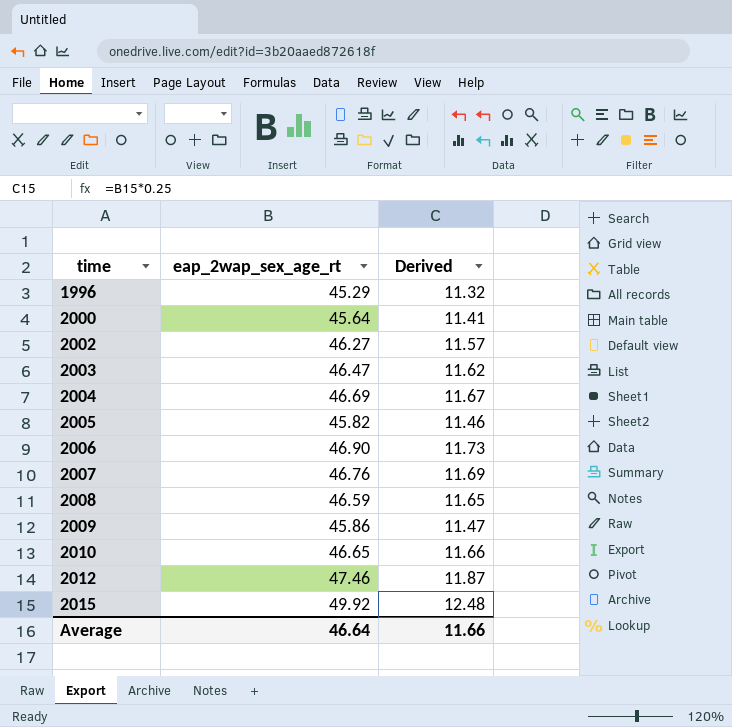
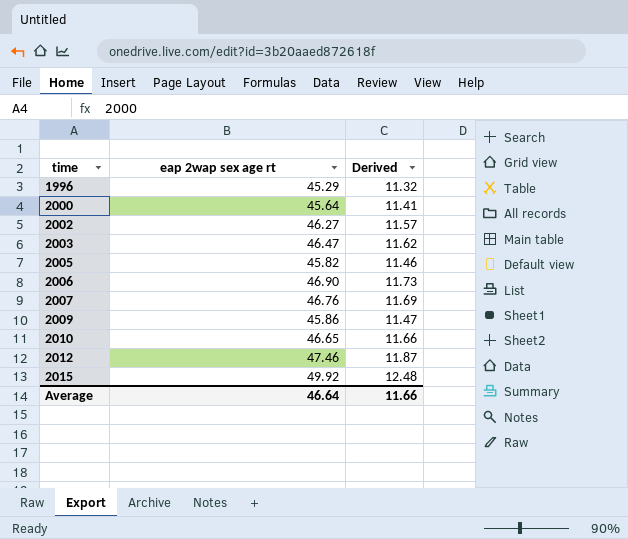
column name: eap_2wap_sex_age_rt -> eap 2wap sex age rt
row 2004: 46.69 | 11.67 -> none
row 2008: 46.59 | 11.65 -> none

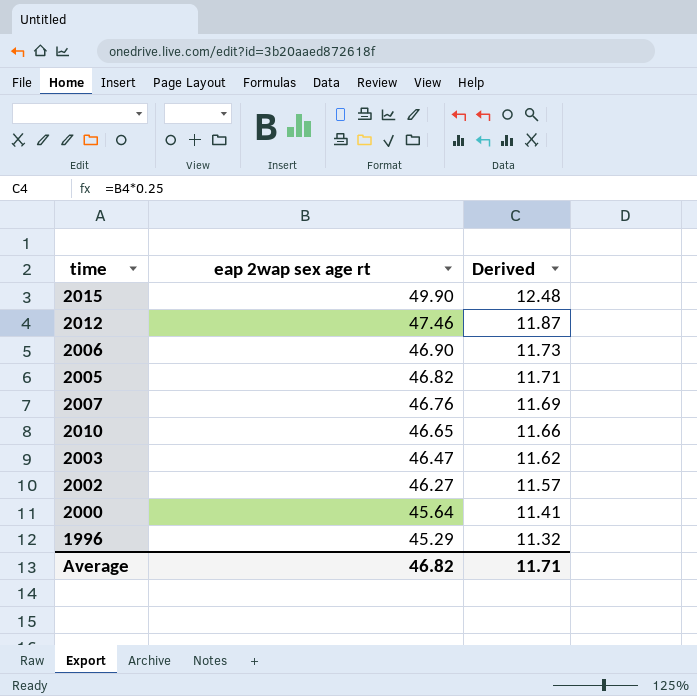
row order: time ascending -> eap 2wap sex age rt descending
row 2009: 45.86 | 11.47 -> none
2015 | eap 2wap sex age rt: 49.92 -> 49.90
2005 | eap 2wap sex age rt: 45.82 -> 46.82
2005 | Derived: 11.46 -> 11.71
Average | eap 2wap sex age rt: 46.64 -> 46.82
Average | Derived: 11.66 -> 11.71

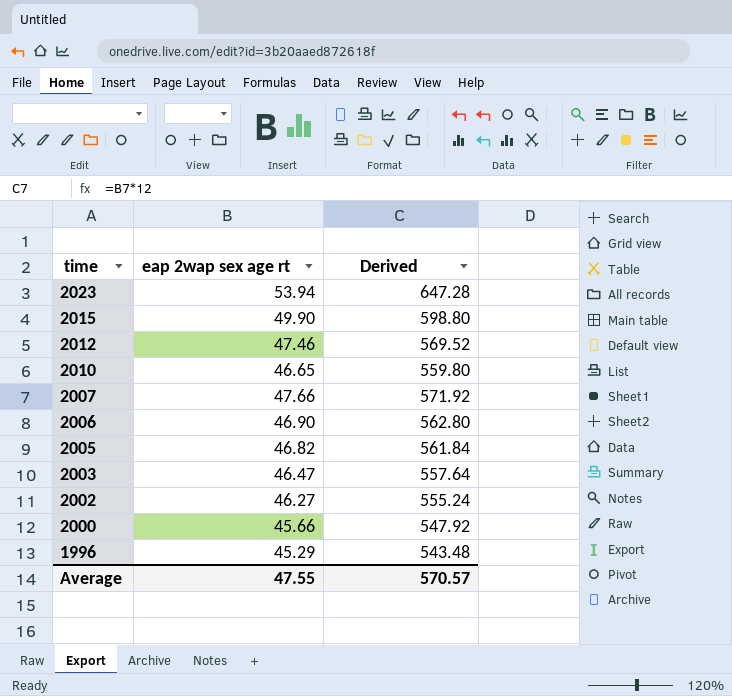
row order: eap 2wap sex age rt descending -> time descending
column Derived | formula: [eap 2wap sex age rt] * 0.25 -> [eap 2wap sex age rt] * 12
row 2023: none -> 53.94 | 647.28
2007 | eap 2wap sex age rt: 46.76 -> 47.66
2000 | eap 2wap sex age rt: 45.64 -> 45.66
Average | eap 2wap sex age rt: 46.82 -> 47.55
Average | Derived: 11.71 -> 570.57

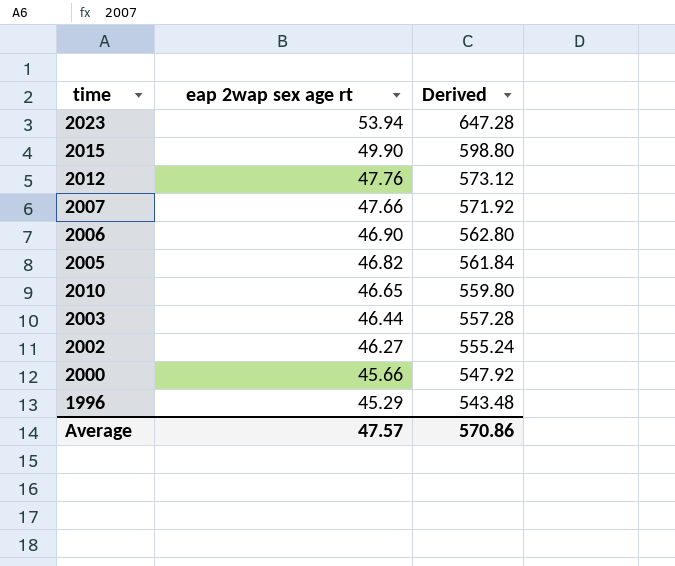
row order: time descending -> eap 2wap sex age rt descending
2012 | eap 2wap sex age rt: 47.46 -> 47.76
2012 | Derived: 569.52 -> 573.12
2003 | eap 2wap sex age rt: 46.47 -> 46.44
2003 | Derived: 557.64 -> 557.28
Average | eap 2wap sex age rt: 47.55 -> 47.57
Average | Derived: 570.57 -> 570.86

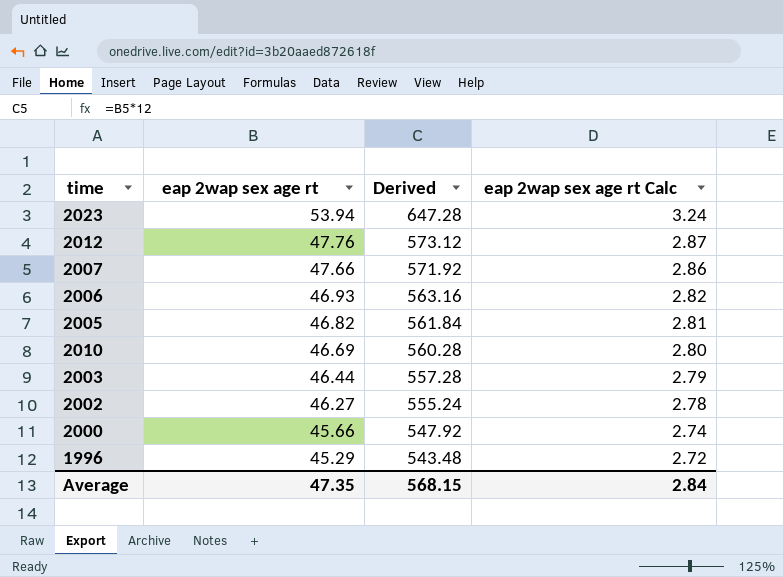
column eap 2wap sex age rt Calc | formula: none -> [eap 2wap sex age rt] * 0.06
row 2015: 49.90 | 598.80 -> none
2006 | eap 2wap sex age rt: 46.90 -> 46.93
2006 | Derived: 562.80 -> 563.16
2010 | eap 2wap sex age rt: 46.65 -> 46.69
2010 | Derived: 559.80 -> 560.28
Average | eap 2wap sex age rt: 47.57 -> 47.35
Average | Derived: 570.86 -> 568.15

